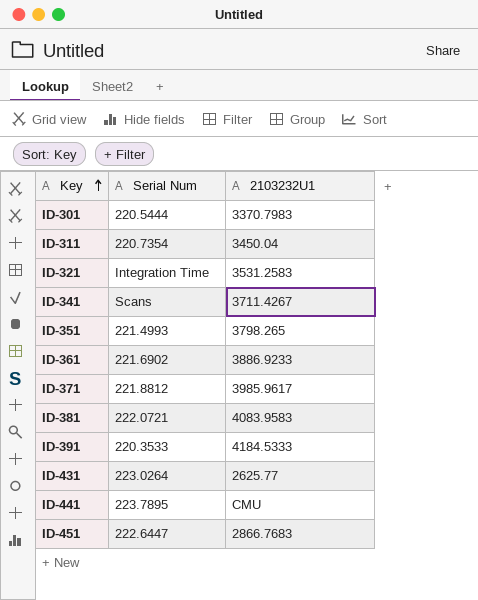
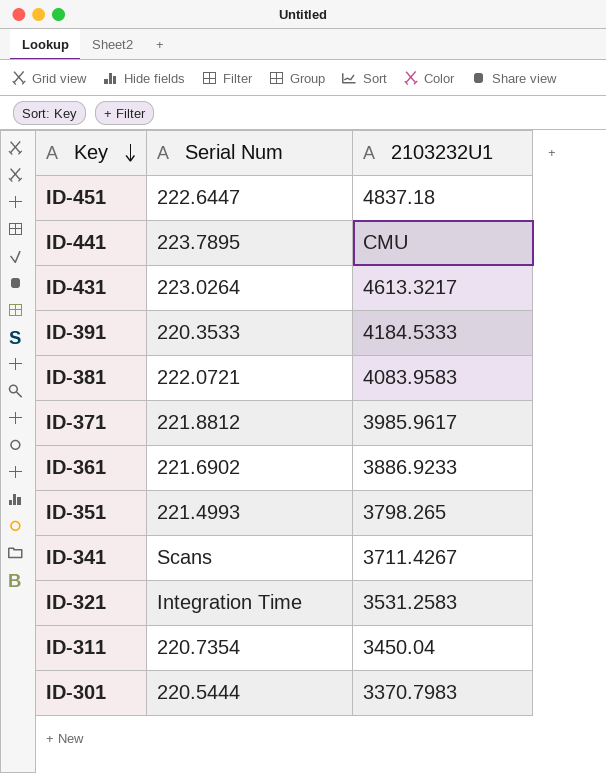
row order: Key ascending -> Key descending
ID-451 | 2103232U1: 2866.7683 -> 4837.18
ID-431 | 2103232U1: 2625.77 -> 4613.3217

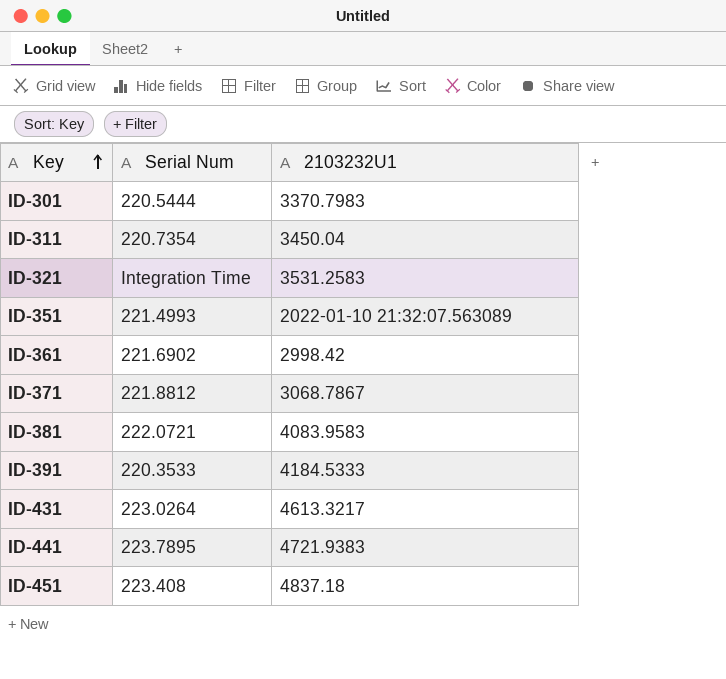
row order: Key descending -> Key ascending
row ID-341: Scans | 3711.4267 -> none
ID-351 | 2103232U1: 3798.265 -> 2022-01-10 21:32:07.563089
ID-361 | 2103232U1: 3886.9233 -> 2998.42
ID-371 | 2103232U1: 3985.9617 -> 3068.7867
ID-441 | 2103232U1: CMU -> 4721.9383
ID-451 | Serial Num: 222.6447 -> 223.408

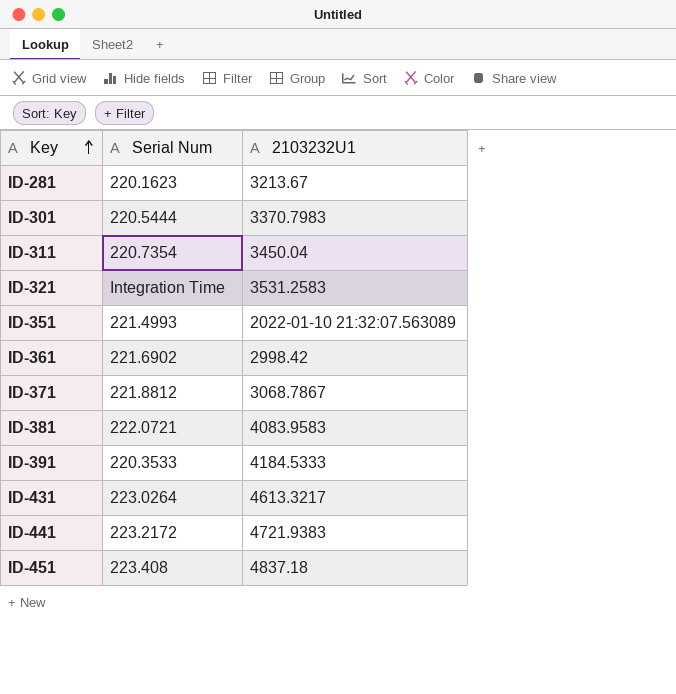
row ID-281: none -> 220.1623 | 3213.67
ID-441 | Serial Num: 223.7895 -> 223.2172

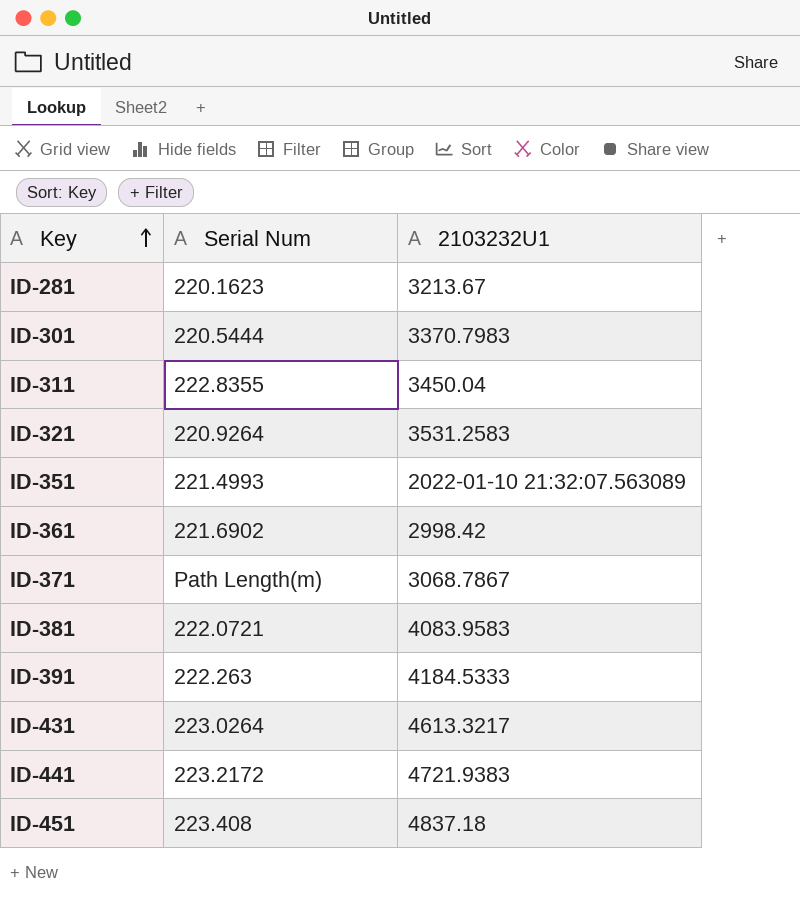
ID-311 | Serial Num: 220.7354 -> 222.8355
ID-321 | Serial Num: Integration Time -> 220.9264
ID-371 | Serial Num: 221.8812 -> Path Length(m)
ID-391 | Serial Num: 220.3533 -> 222.263

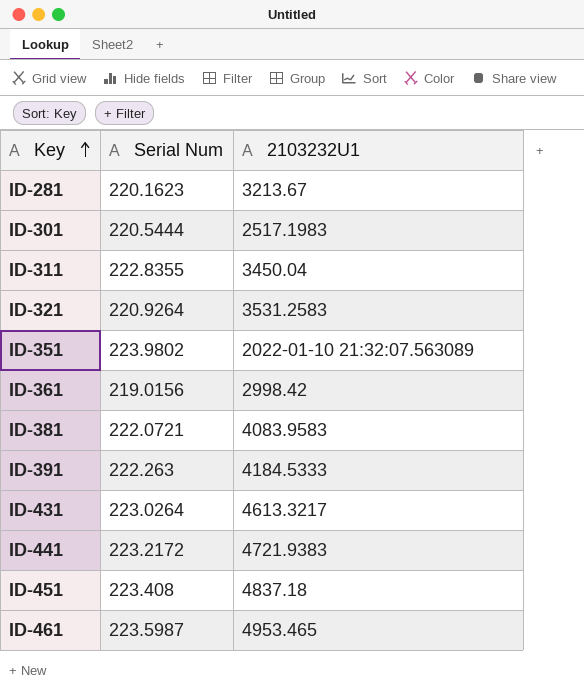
row ID-371: Path Length(m) | 3068.7867 -> none
ID-301 | 2103232U1: 3370.7983 -> 2517.1983
ID-351 | Serial Num: 221.4993 -> 223.9802
ID-361 | Serial Num: 221.6902 -> 219.0156
row ID-461: none -> 223.5987 | 4953.465

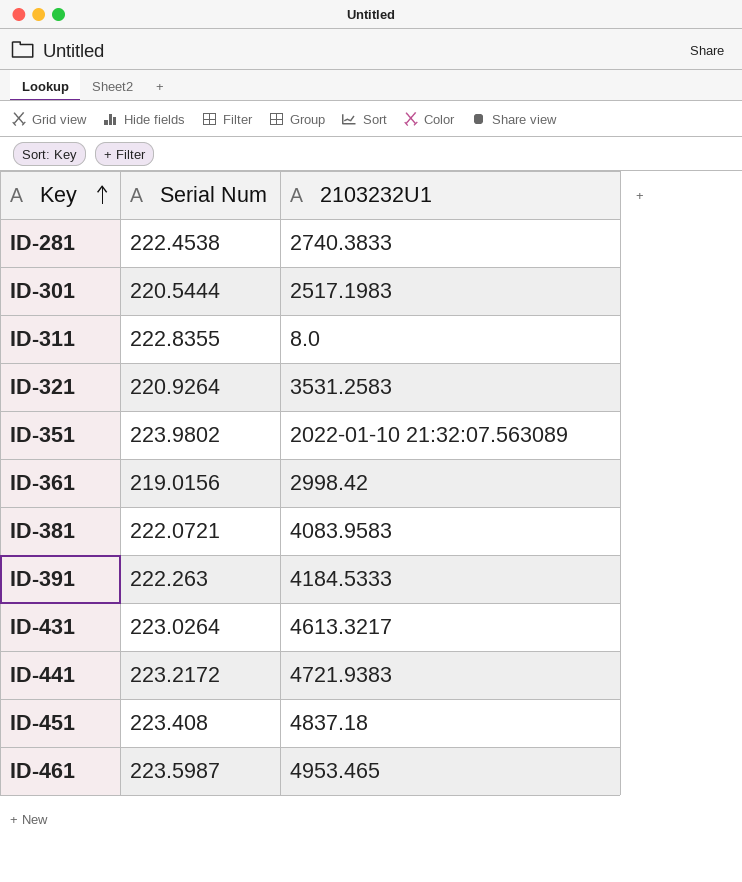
ID-281 | Serial Num: 220.1623 -> 222.4538
ID-281 | 2103232U1: 3213.67 -> 2740.3833
ID-311 | 2103232U1: 3450.04 -> 8.0

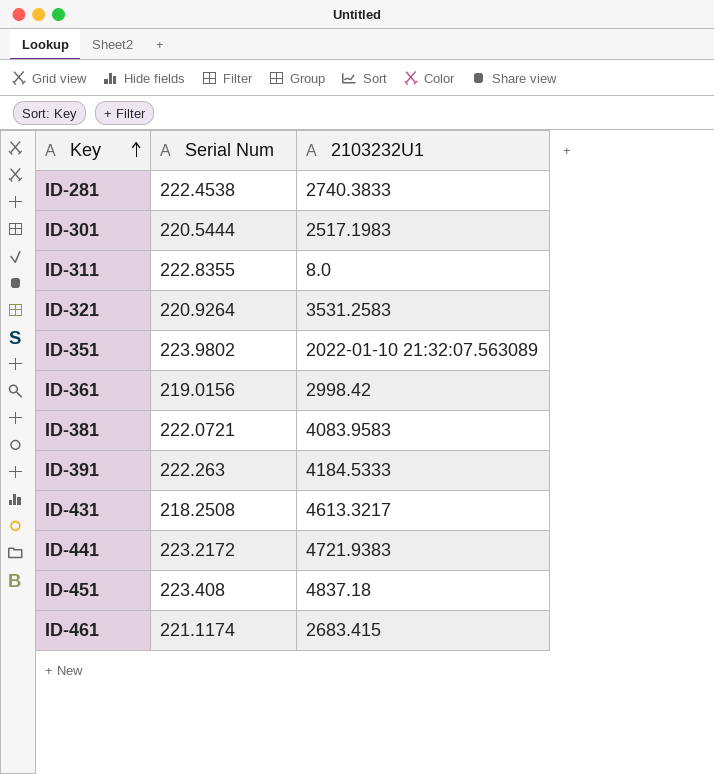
ID-431 | Serial Num: 223.0264 -> 218.2508
ID-461 | Serial Num: 223.5987 -> 221.1174
ID-461 | 2103232U1: 4953.465 -> 2683.415

